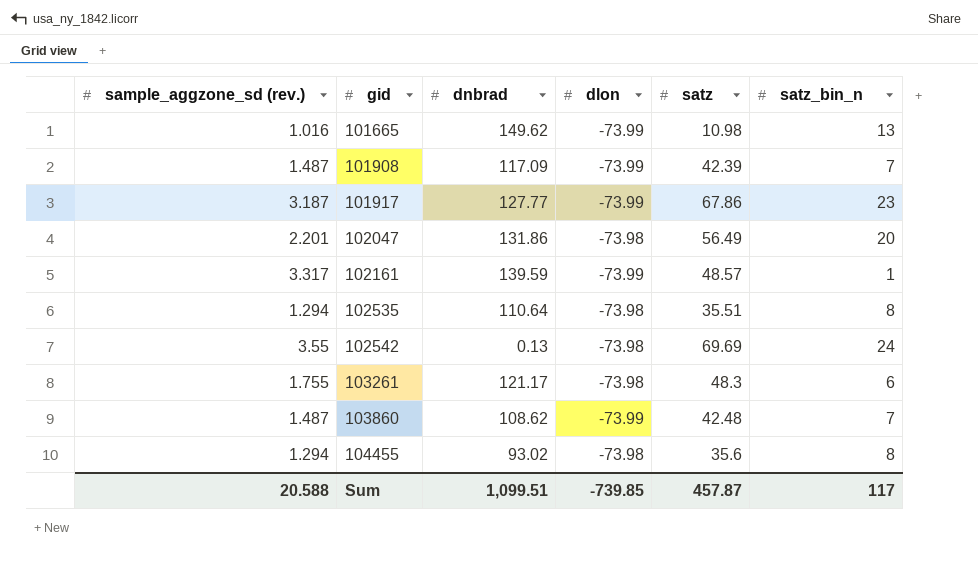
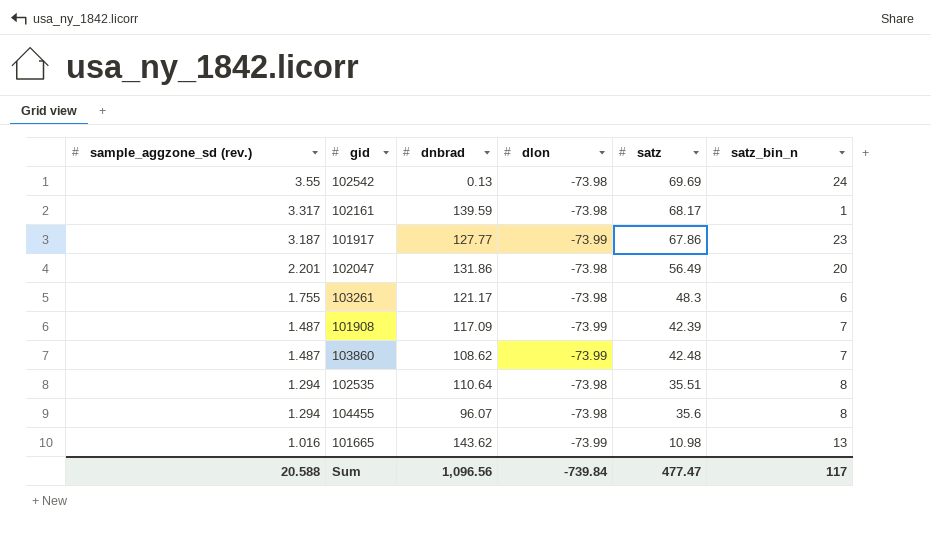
row order: gid ascending -> sample_aggzone_sd (rev.) descending
102161 | dlon: -73.99 -> -73.98
102161 | satz: 48.57 -> 68.17
104455 | dnbrad: 93.02 -> 96.07
101665 | dnbrad: 149.62 -> 143.62
Sum | dnbrad: 1,099.51 -> 1,096.56
Sum | dlon: -739.85 -> -739.84
Sum | satz: 457.87 -> 477.47

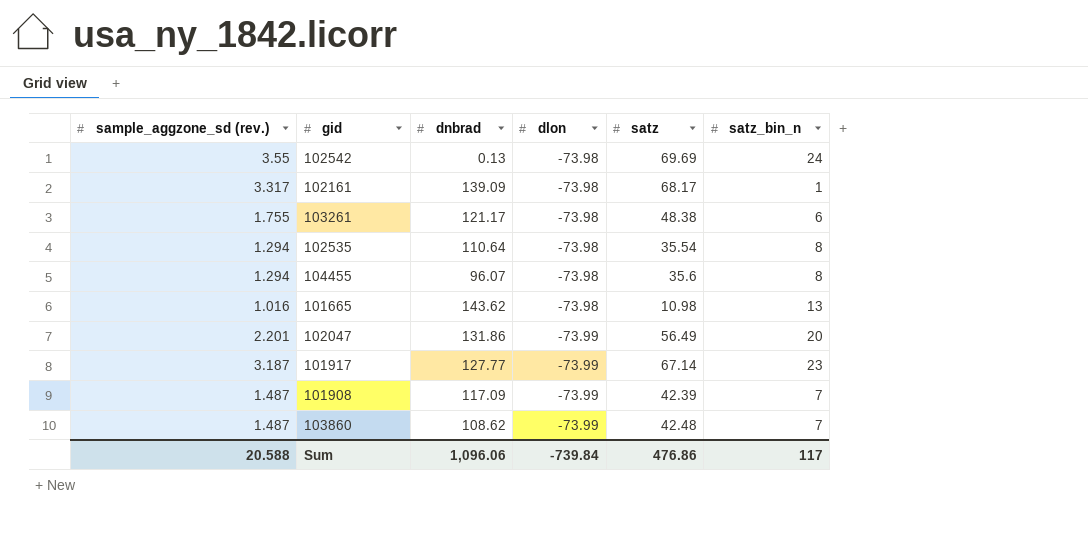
row order: sample_aggzone_sd (rev.) descending -> dlon descending
102161 | dnbrad: 139.59 -> 139.09
103261 | satz: 48.3 -> 48.38
102535 | satz: 35.51 -> 35.54
101665 | dlon: -73.99 -> -73.98
102047 | dlon: -73.98 -> -73.99
101917 | satz: 67.86 -> 67.14
Sum | dnbrad: 1,096.56 -> 1,096.06
Sum | satz: 477.47 -> 476.86

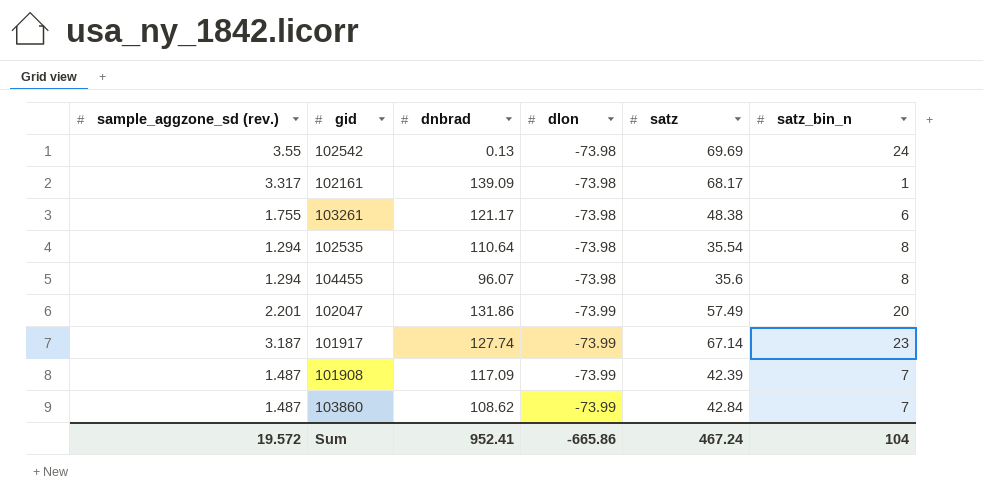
row 101665: 1.016 | 143.62 | -73.98 | 10.98 | 13 -> none
102047 | satz: 56.49 -> 57.49
101917 | dnbrad: 127.77 -> 127.74
103860 | satz: 42.48 -> 42.84
Sum | sample_aggzone_sd (rev.): 20.588 -> 19.572
Sum | dnbrad: 1,096.06 -> 952.41
Sum | dlon: -739.84 -> -665.86
Sum | satz: 476.86 -> 467.24
Sum | satz_bin_n: 117 -> 104

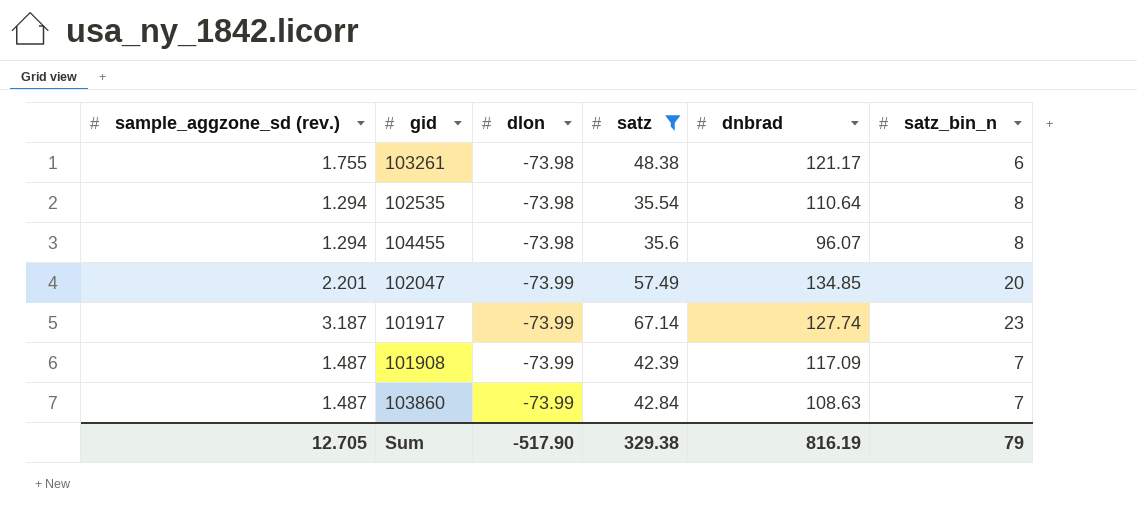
filter: none -> satz <= 67.14
column dnbrad | position: 3 -> 5
102047 | dnbrad: 131.86 -> 134.85
103860 | dnbrad: 108.62 -> 108.63
Sum | sample_aggzone_sd (rev.): 19.572 -> 12.705
Sum | dlon: -665.86 -> -517.90
Sum | satz: 467.24 -> 329.38
Sum | dnbrad: 952.41 -> 816.19
Sum | satz_bin_n: 104 -> 79

